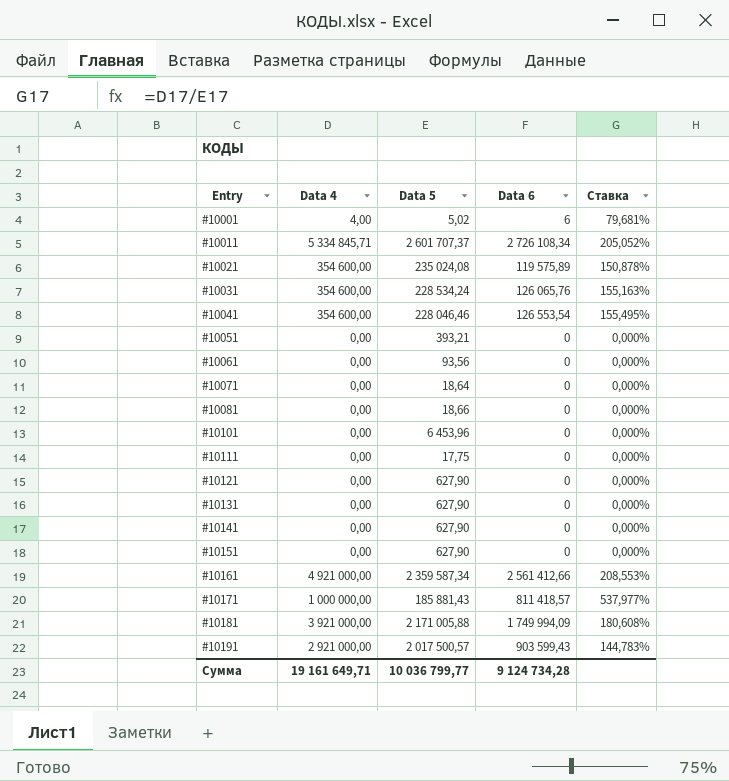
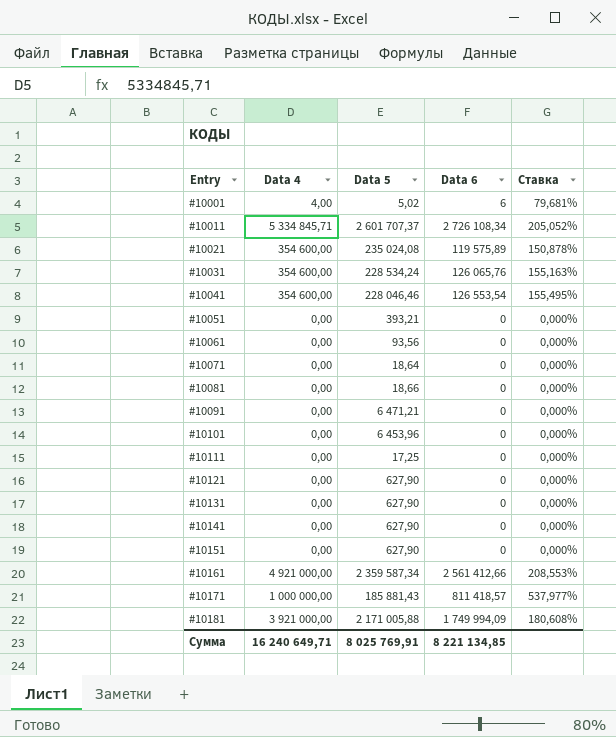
row #10191: 2 921 000,00 | 2 017 500,57 | 903 599,43 | 144,783% -> none
row #10091: none -> 0,00 | 6 471,21 | 0 | 0,000%
#10111 | Data 5: 17,75 -> 17,25
Сумма | Data 4: 19 161 649,71 -> 16 240 649,71
Сумма | Data 5: 10 036 799,77 -> 8 025 769,91
Сумма | Data 6: 9 124 734,28 -> 8 221 134,85

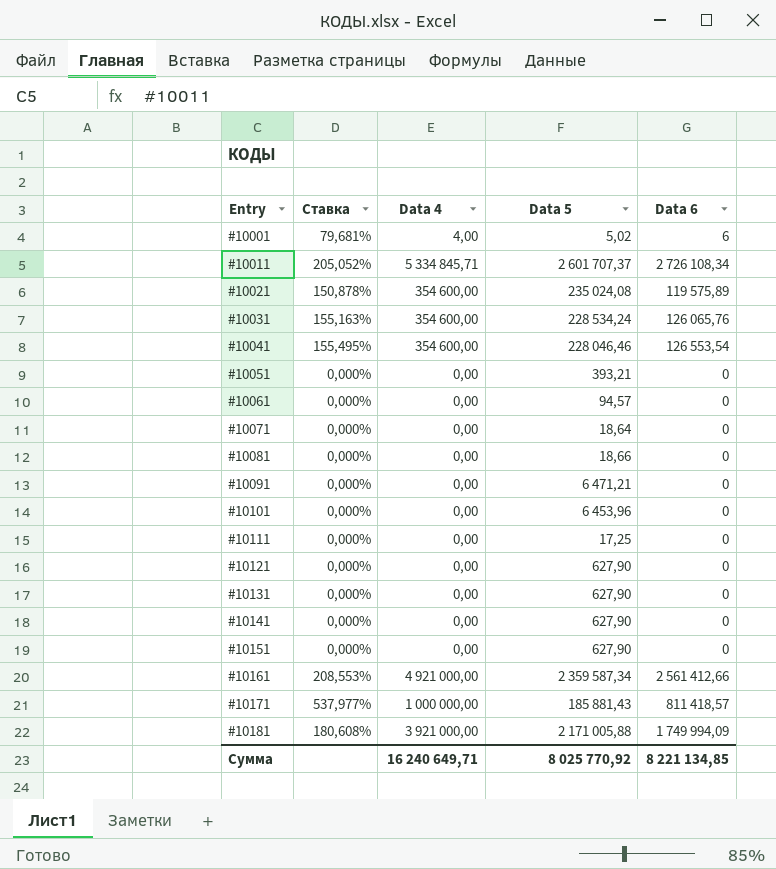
column Ставка | position: 5 -> 2
#10061 | Data 5: 93,56 -> 94,57
Сумма | Data 5: 8 025 769,91 -> 8 025 770,92

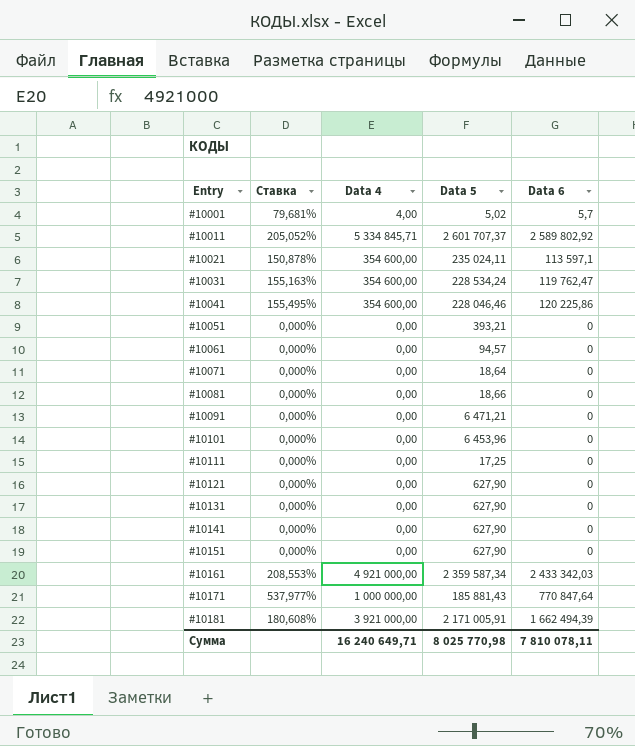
#10001 | Data 6: 6 -> 5,7
#10011 | Data 6: 2 726 108,34 -> 2 589 802,92
#10021 | Data 5: 235 024,08 -> 235 024,11
#10021 | Data 6: 119 575,89 -> 113 597,1
#10031 | Data 6: 126 065,76 -> 119 762,47
#10041 | Data 6: 126 553,54 -> 120 225,86
#10161 | Data 6: 2 561 412,66 -> 2 433 342,03
#10171 | Data 6: 811 418,57 -> 770 847,64
#10181 | Data 5: 2 171 005,88 -> 2 171 005,91
#10181 | Data 6: 1 749 994,09 -> 1 662 494,39
Сумма | Data 5: 8 025 770,92 -> 8 025 770,98
Сумма | Data 6: 8 221 134,85 -> 7 810 078,11

